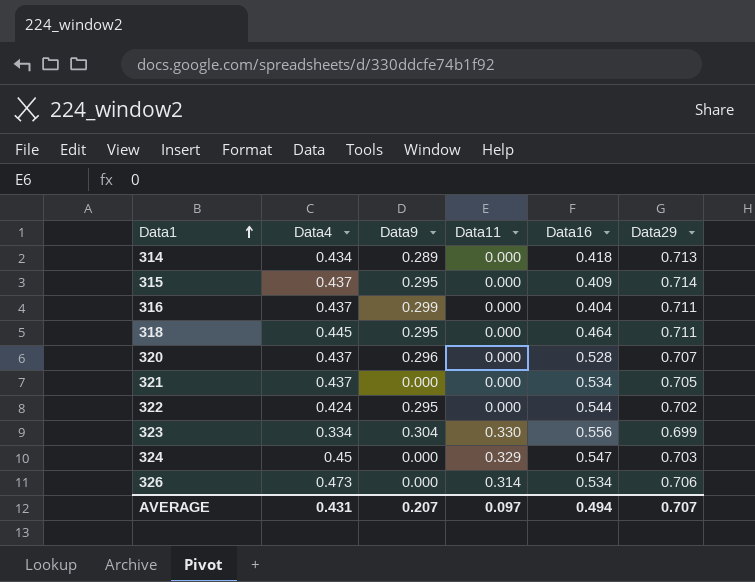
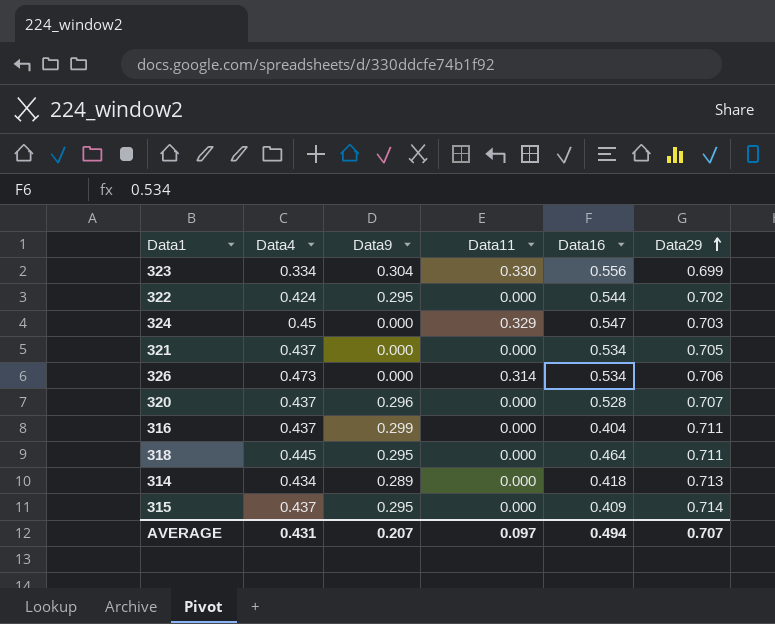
row order: Data1 ascending -> Data29 ascending

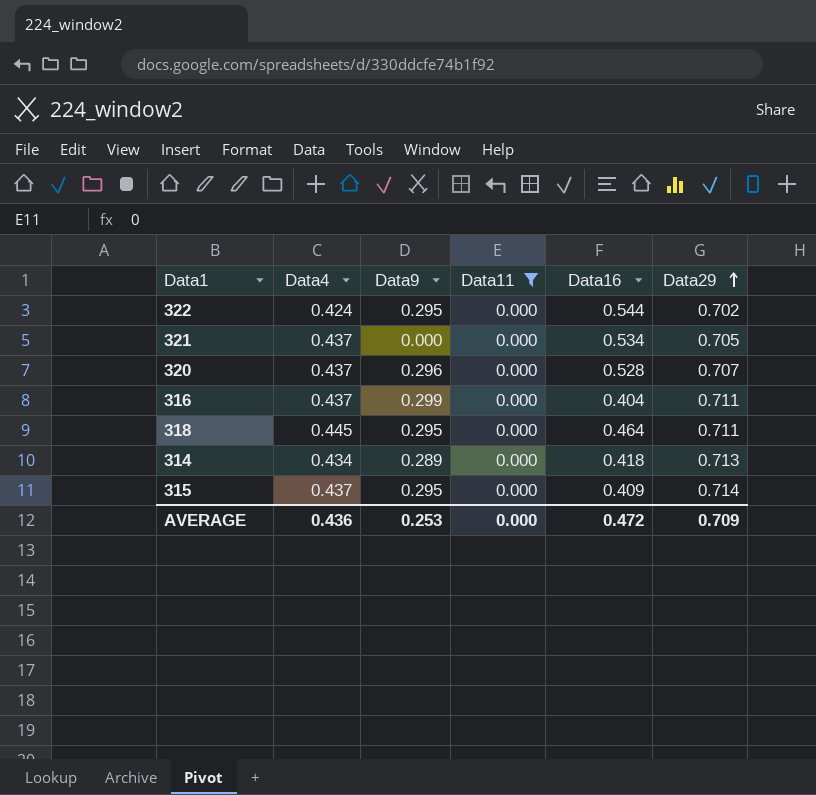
filter: none -> Data11 = 0.000
AVERAGE | Data4: 0.431 -> 0.436
AVERAGE | Data9: 0.207 -> 0.253
AVERAGE | Data11: 0.097 -> 0.000
AVERAGE | Data16: 0.494 -> 0.472
AVERAGE | Data29: 0.707 -> 0.709

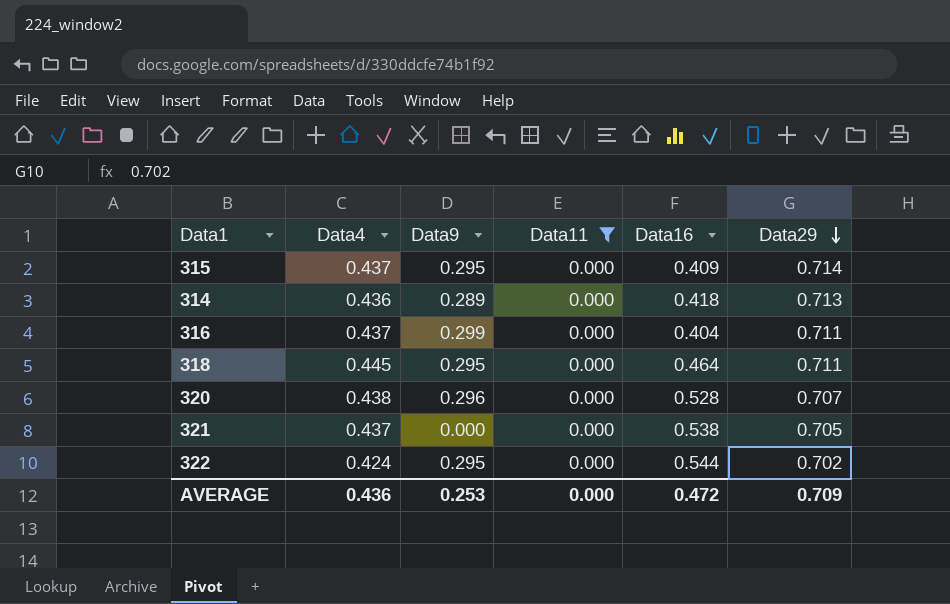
row order: Data29 ascending -> Data29 descending
314 | Data4: 0.434 -> 0.436
320 | Data4: 0.437 -> 0.438
321 | Data16: 0.534 -> 0.538

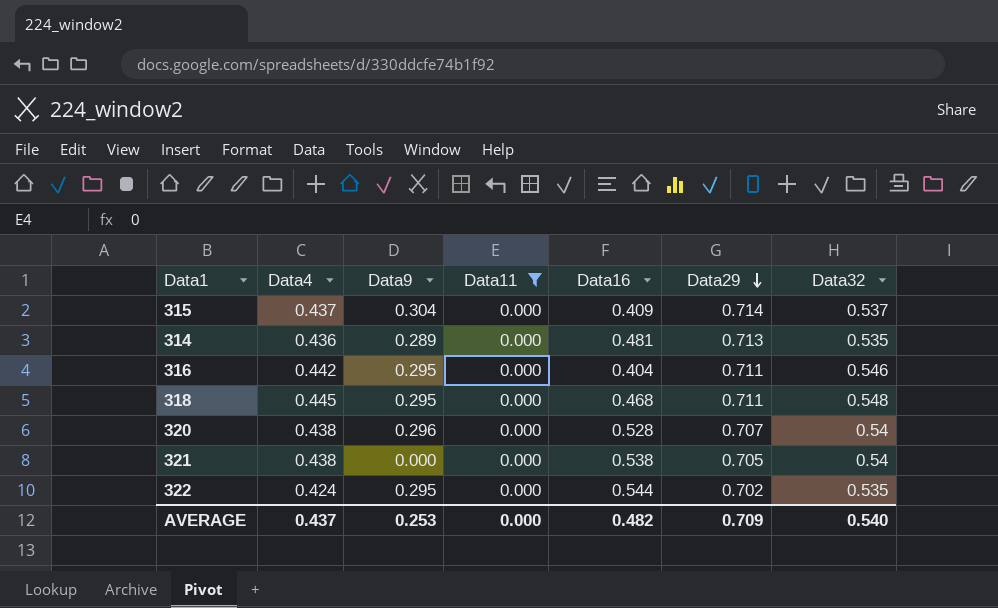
column Data32 | position: none -> 7
315 | Data9: 0.295 -> 0.304
314 | Data16: 0.418 -> 0.481
316 | Data4: 0.437 -> 0.442
316 | Data9: 0.299 -> 0.295
318 | Data16: 0.464 -> 0.468
321 | Data4: 0.437 -> 0.438
AVERAGE | Data4: 0.436 -> 0.437
AVERAGE | Data16: 0.472 -> 0.482

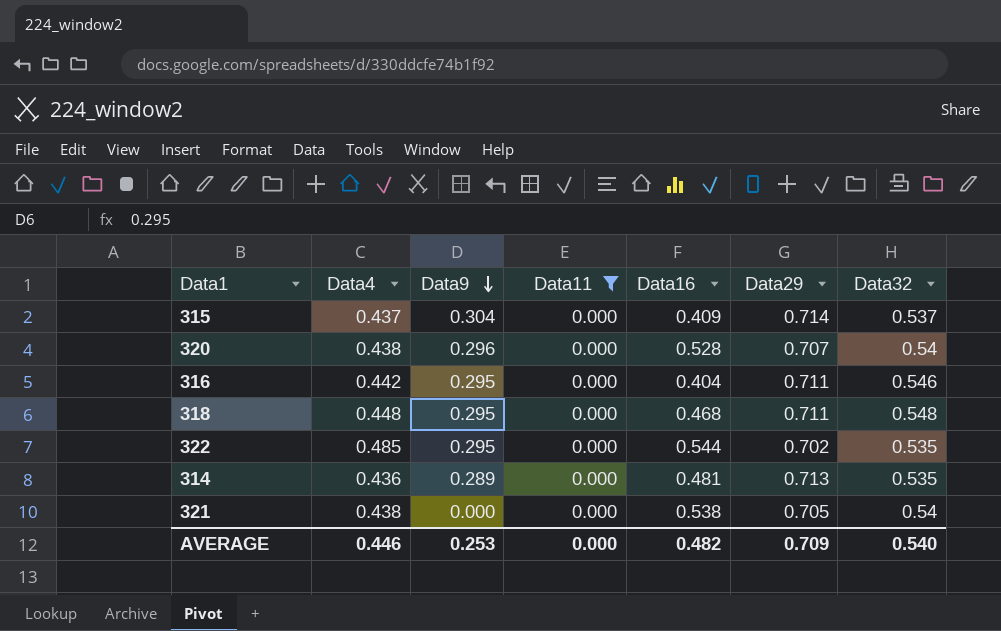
row order: Data29 descending -> Data9 descending
318 | Data4: 0.445 -> 0.448
322 | Data4: 0.424 -> 0.485
AVERAGE | Data4: 0.437 -> 0.446

